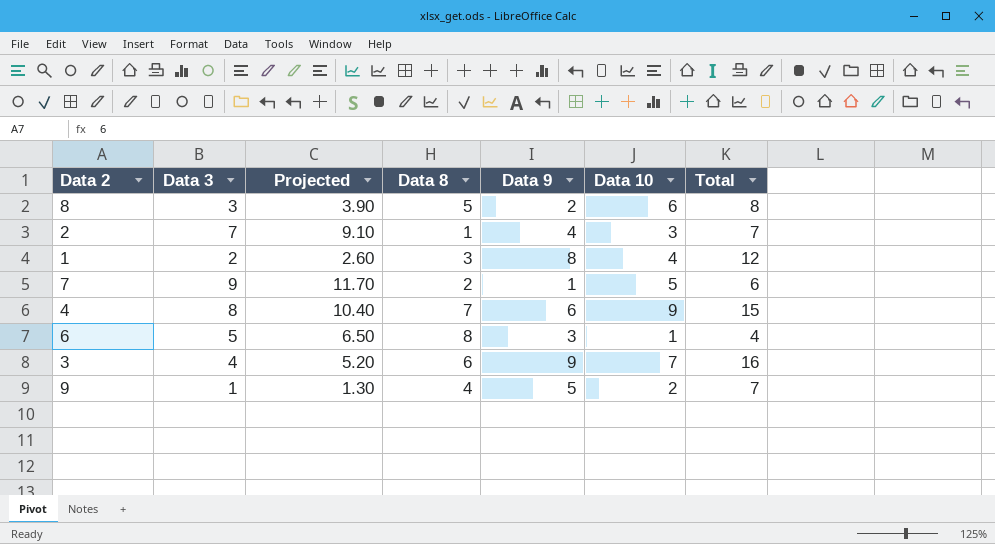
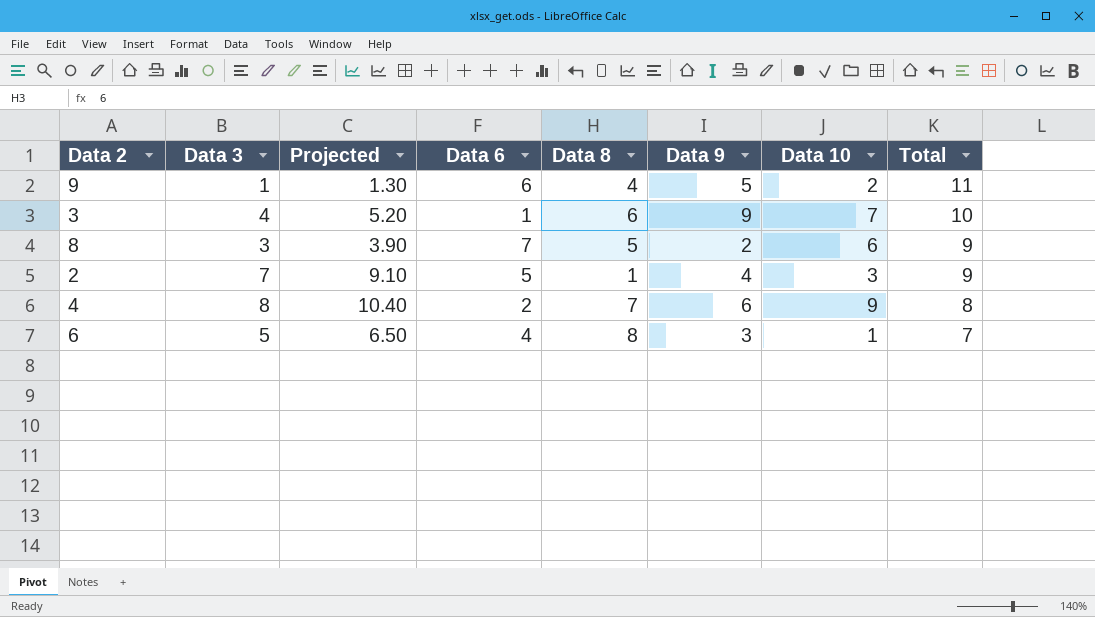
row order: none -> Total descending
column Data 6 | position: none -> 4
column Total | formula: [Data 9] + [Data 10] -> [Data 6] + [Data 9]
row 1: 2 | 2.60 | 3 | 8 | 4 | 12 -> none
row 7: 9 | 11.70 | 2 | 1 | 5 | 6 -> none

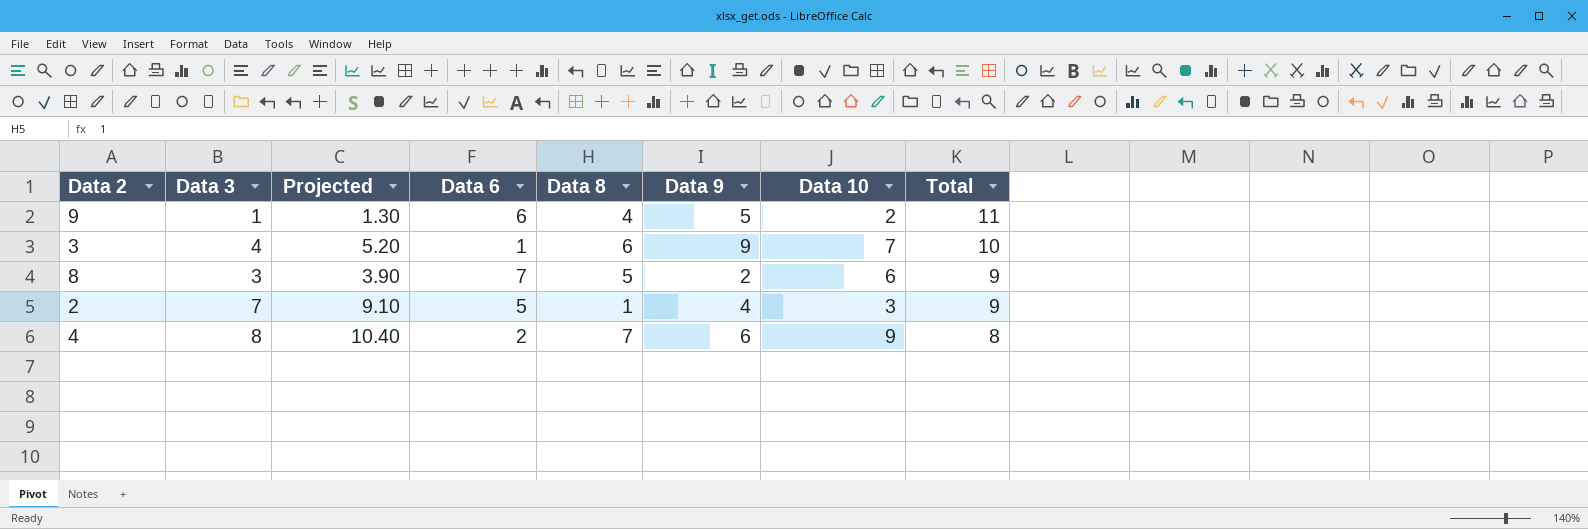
row 6: 5 | 6.50 | 4 | 8 | 3 | 1 | 7 -> none

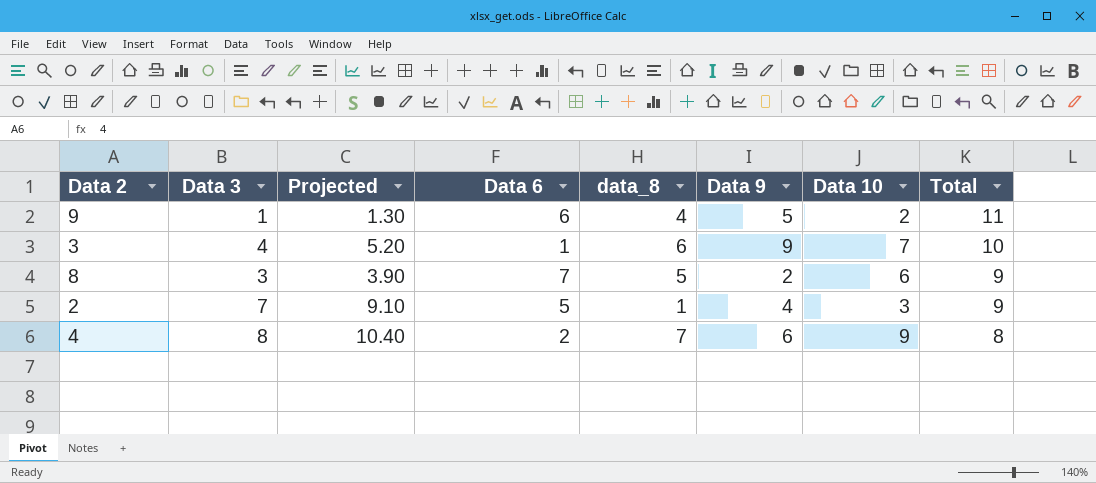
column name: Data 8 -> data_8

